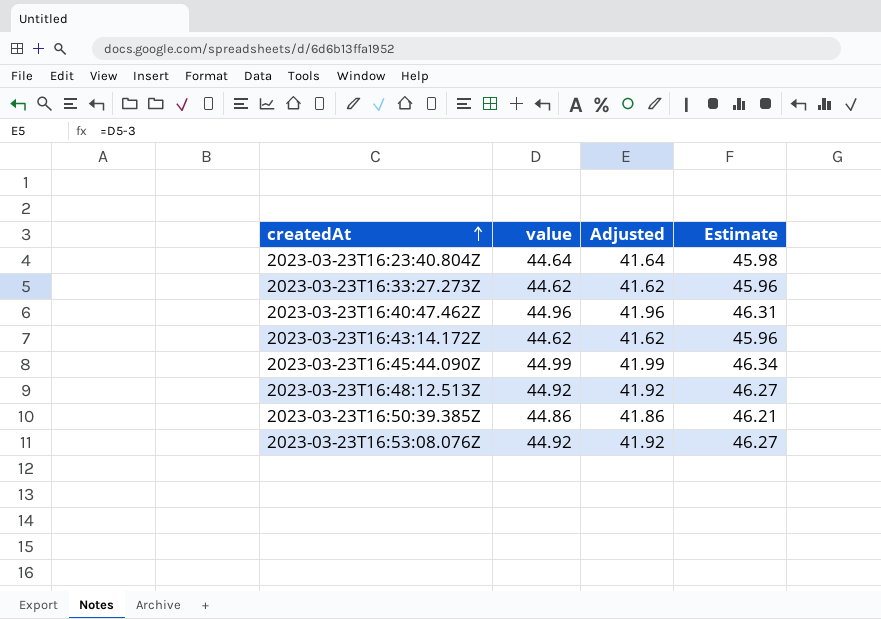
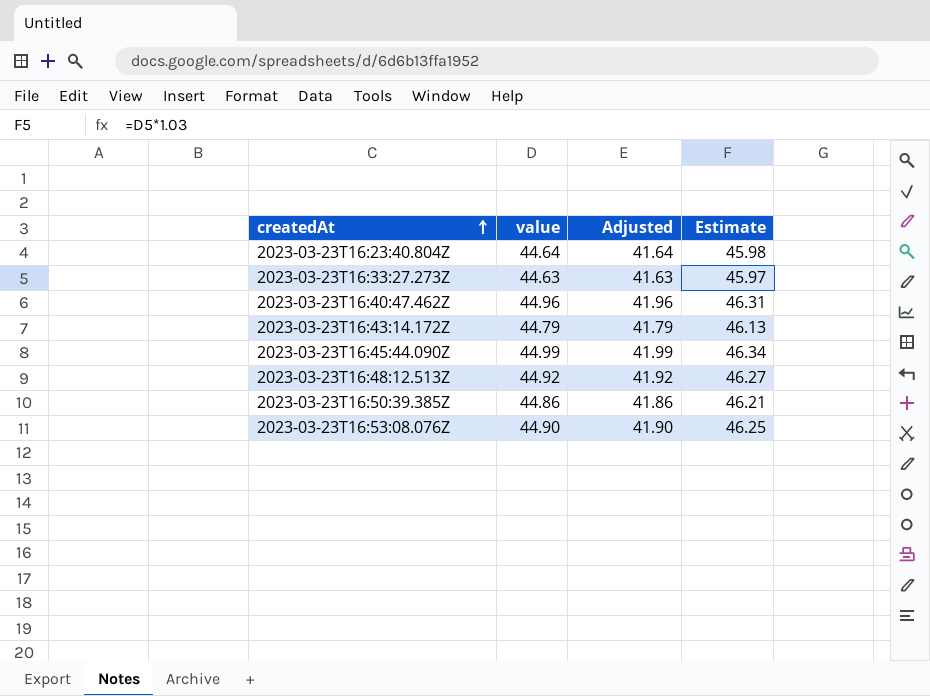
2023-03-23T16:33:27.273Z | value: 44.62 -> 44.63
2023-03-23T16:33:27.273Z | Adjusted: 41.62 -> 41.63
2023-03-23T16:33:27.273Z | Estimate: 45.96 -> 45.97
2023-03-23T16:43:14.172Z | value: 44.62 -> 44.79
2023-03-23T16:43:14.172Z | Adjusted: 41.62 -> 41.79
2023-03-23T16:43:14.172Z | Estimate: 45.96 -> 46.13
2023-03-23T16:53:08.076Z | value: 44.92 -> 44.90
2023-03-23T16:53:08.076Z | Adjusted: 41.92 -> 41.90
2023-03-23T16:53:08.076Z | Estimate: 46.27 -> 46.25

